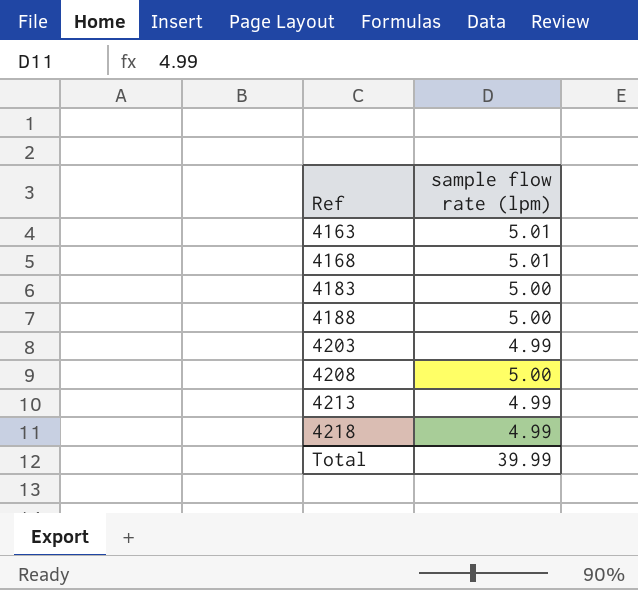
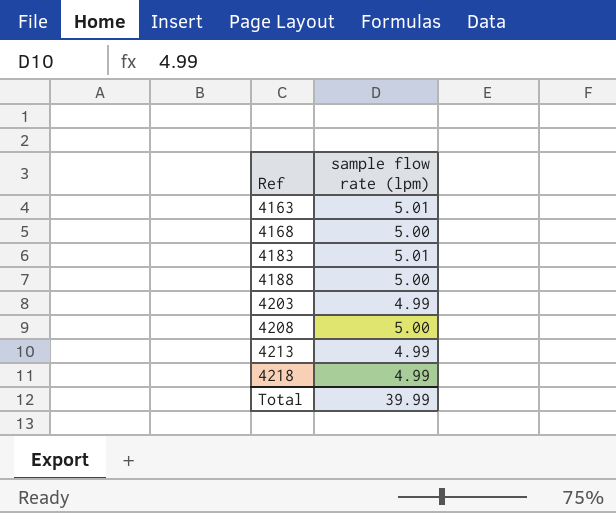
4168 | sample flow rate (lpm): 5.01 -> 5.00
4183 | sample flow rate (lpm): 5.00 -> 5.01

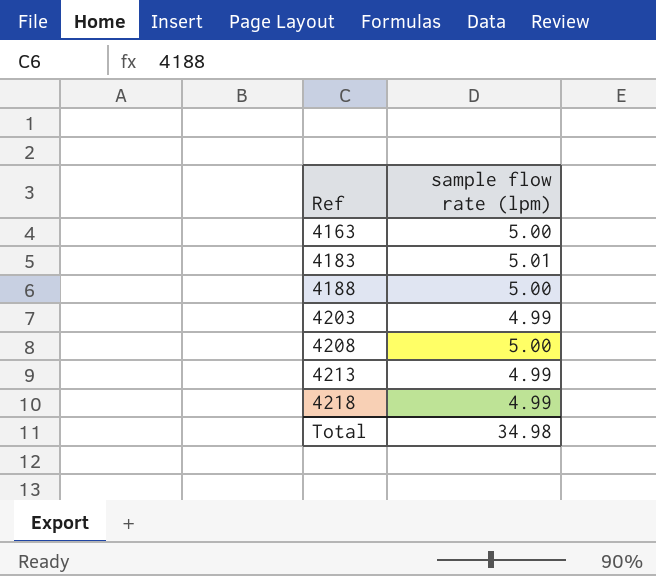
row 4168: 5.00 -> none
4163 | sample flow rate (lpm): 5.01 -> 5.00
Total | sample flow rate (lpm): 39.99 -> 34.98

